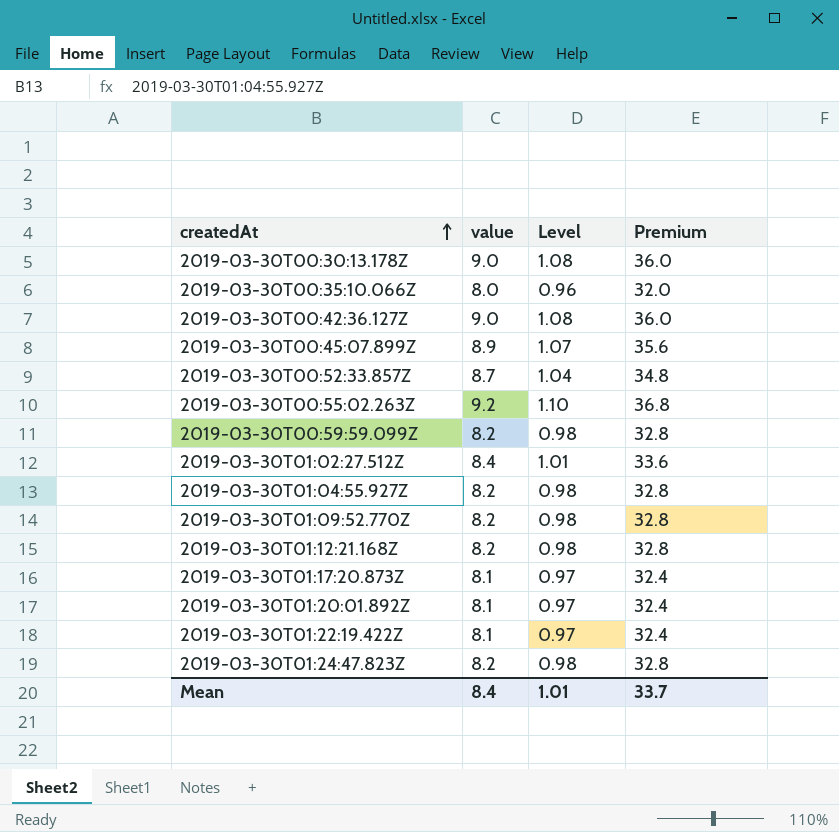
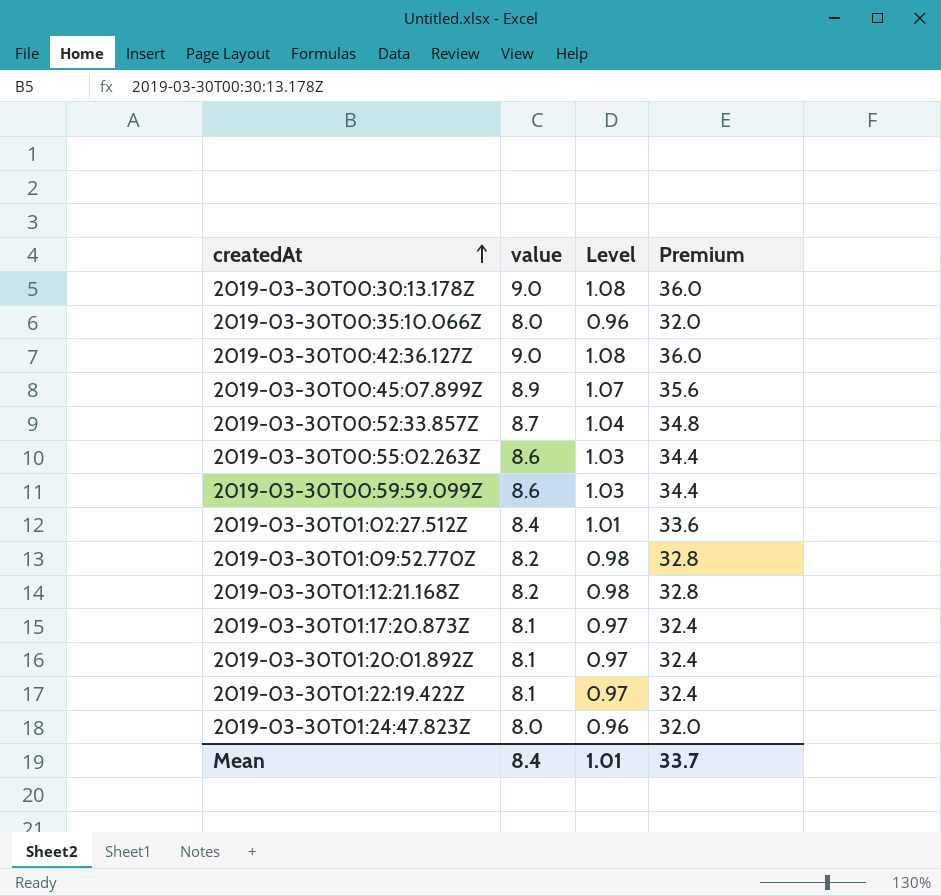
row 2019-03-30T01:04:55.927Z: 8.2 | 0.98 | 32.8 -> none
2019-03-30T00:55:02.263Z | value: 9.2 -> 8.6
2019-03-30T00:55:02.263Z | Level: 1.10 -> 1.03
2019-03-30T00:55:02.263Z | Premium: 36.8 -> 34.4
2019-03-30T00:59:59.099Z | value: 8.2 -> 8.6
2019-03-30T00:59:59.099Z | Level: 0.98 -> 1.03
2019-03-30T00:59:59.099Z | Premium: 32.8 -> 34.4
2019-03-30T01:24:47.823Z | value: 8.2 -> 8.0
2019-03-30T01:24:47.823Z | Level: 0.98 -> 0.96
2019-03-30T01:24:47.823Z | Premium: 32.8 -> 32.0

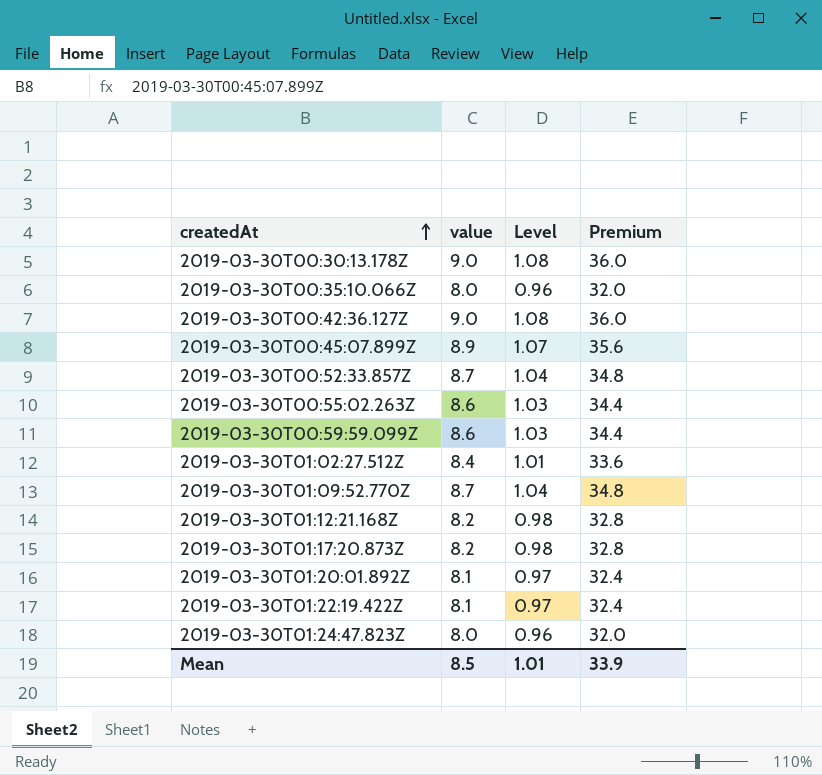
2019-03-30T01:09:52.770Z | value: 8.2 -> 8.7
2019-03-30T01:09:52.770Z | Level: 0.98 -> 1.04
2019-03-30T01:09:52.770Z | Premium: 32.8 -> 34.8
2019-03-30T01:17:20.873Z | value: 8.1 -> 8.2
2019-03-30T01:17:20.873Z | Level: 0.97 -> 0.98
2019-03-30T01:17:20.873Z | Premium: 32.4 -> 32.8
Mean | value: 8.4 -> 8.5
Mean | Premium: 33.7 -> 33.9

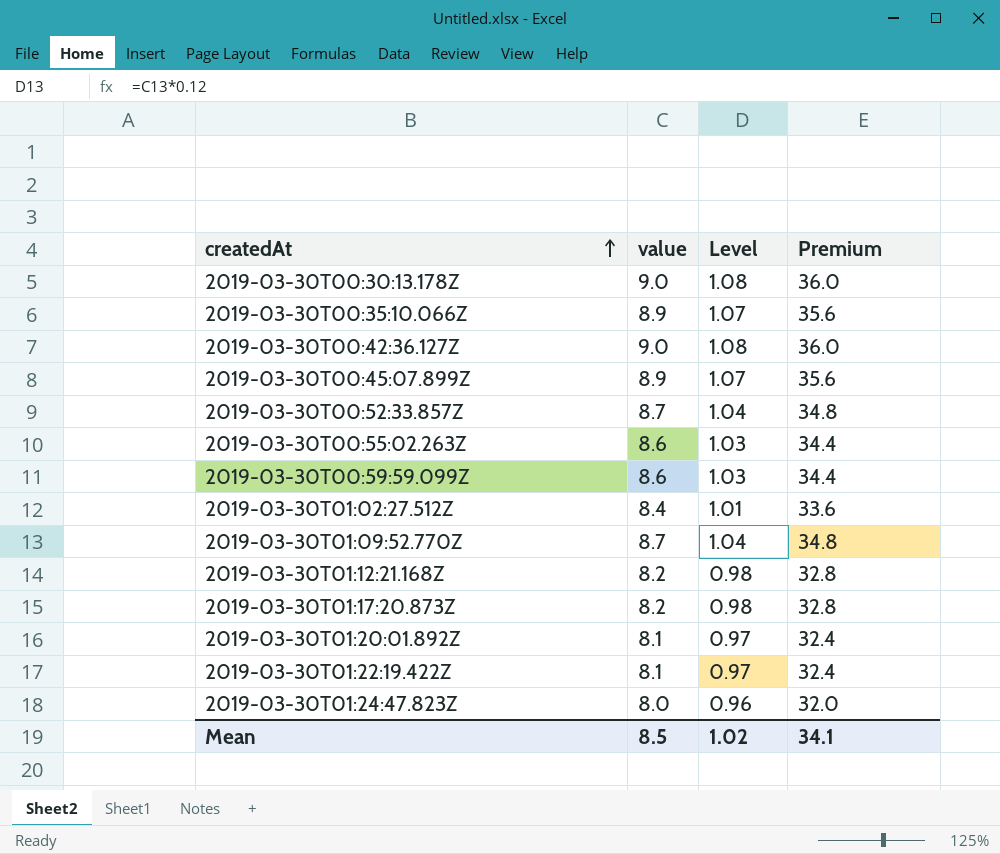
2019-03-30T00:35:10.066Z | value: 8.0 -> 8.9
2019-03-30T00:35:10.066Z | Level: 0.96 -> 1.07
2019-03-30T00:35:10.066Z | Premium: 32.0 -> 35.6
Mean | Level: 1.01 -> 1.02
Mean | Premium: 33.9 -> 34.1

